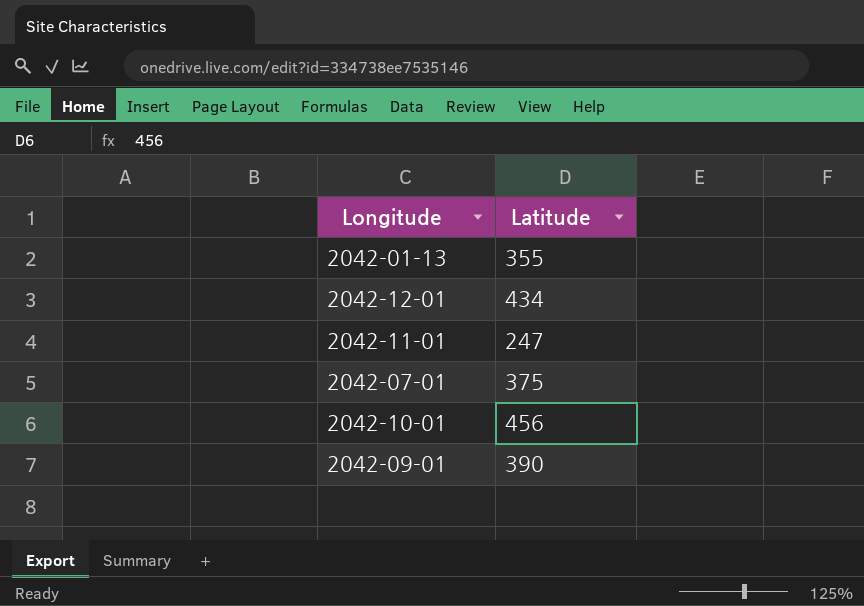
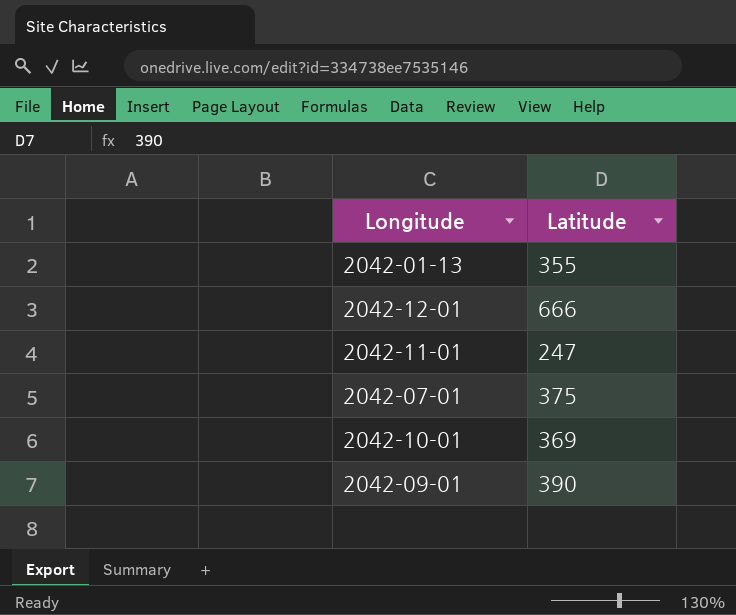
2042-12-01 | Latitude: 434 -> 666
2042-10-01 | Latitude: 456 -> 369

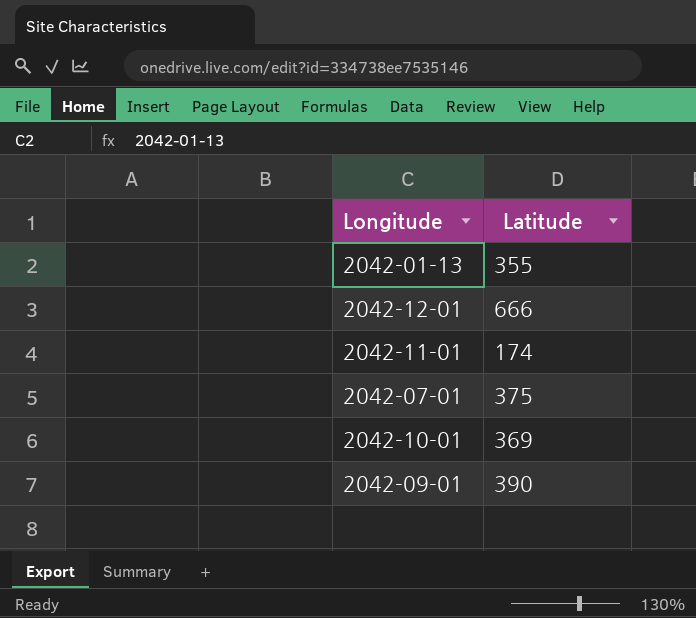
2042-11-01 | Latitude: 247 -> 174

